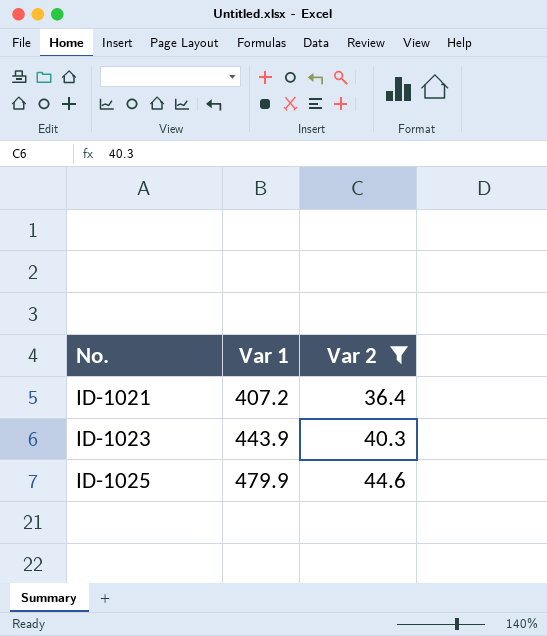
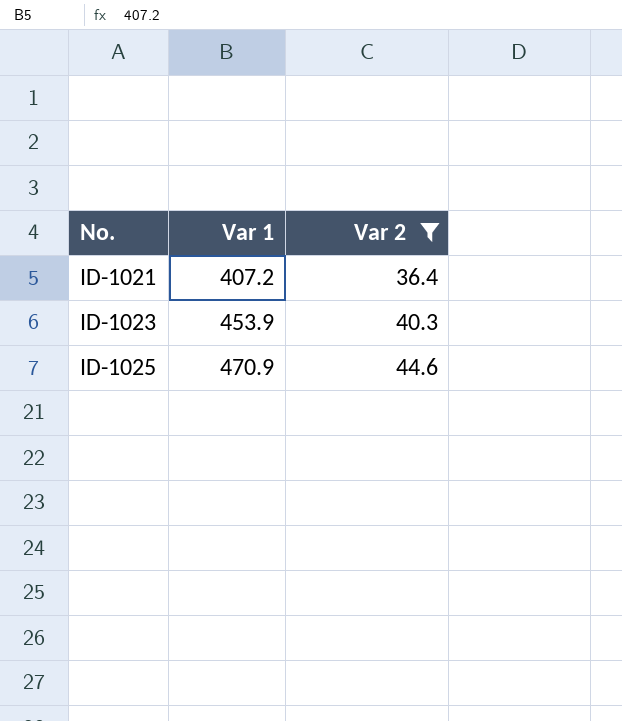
ID-1023 | Var 1: 443.9 -> 453.9
ID-1025 | Var 1: 479.9 -> 470.9

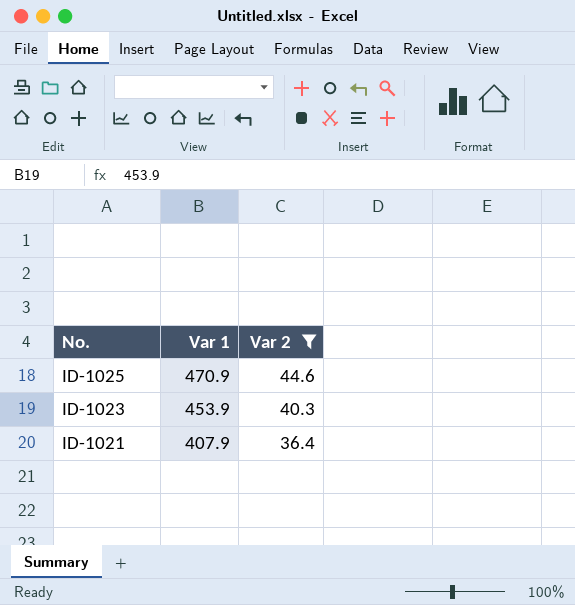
row order: No. ascending -> No. descending
ID-1021 | Var 1: 407.2 -> 407.9

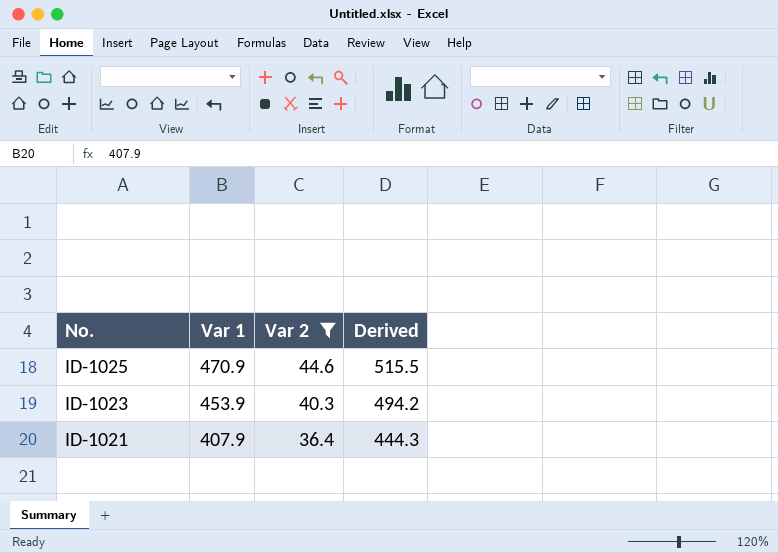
column Derived | formula: none -> [Var 1] + [Var 2]

